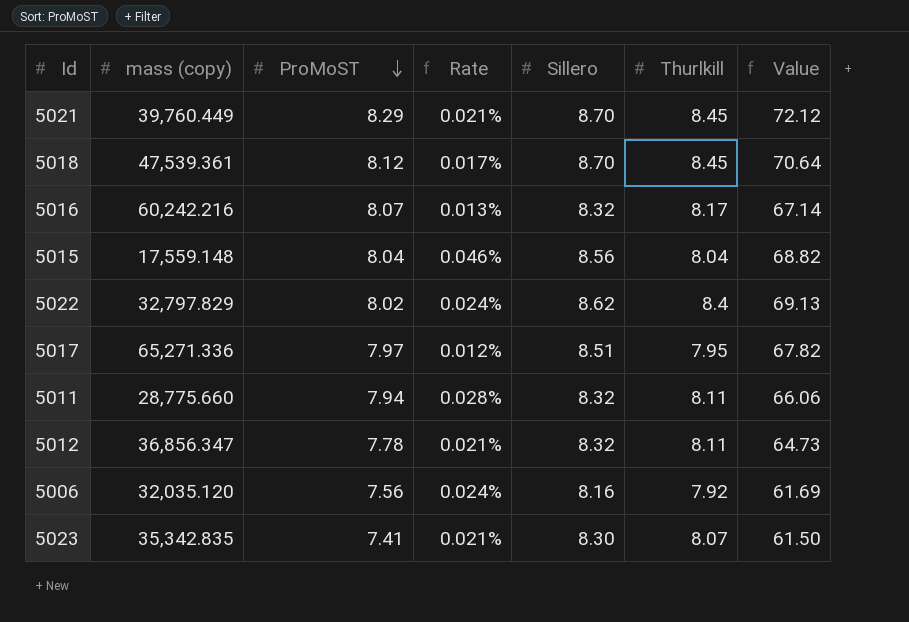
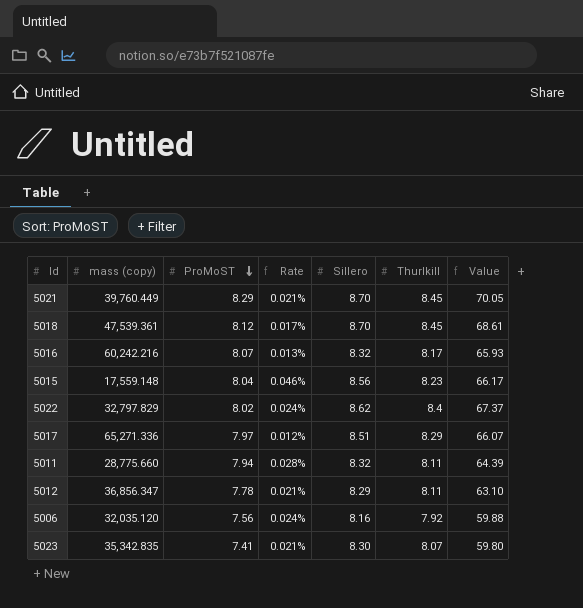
column Value | formula: [ProMoST] * [Sillero] -> [ProMoST] * [Thurlkill]
5015 | Thurlkill: 8.04 -> 8.23
5017 | Thurlkill: 7.95 -> 8.29
5012 | Sillero: 8.32 -> 8.29

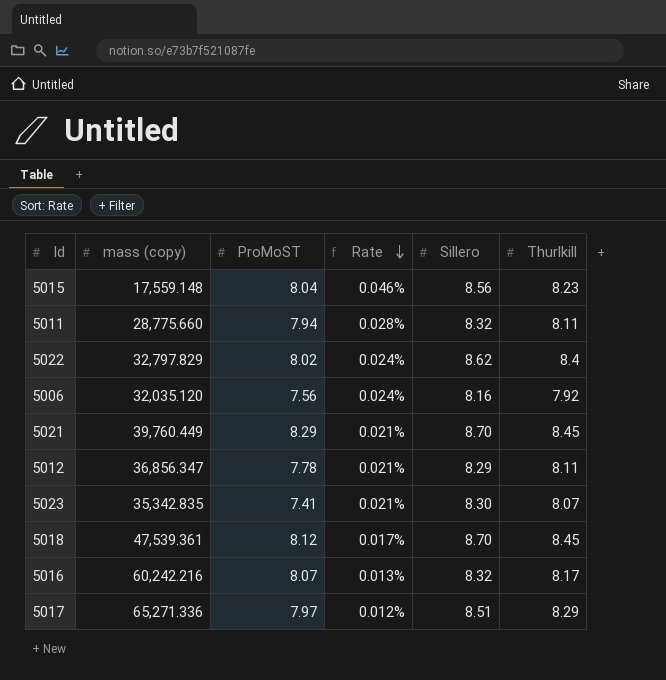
row order: ProMoST descending -> Rate descending
column Value | formula: [ProMoST] * [Thurlkill] -> none

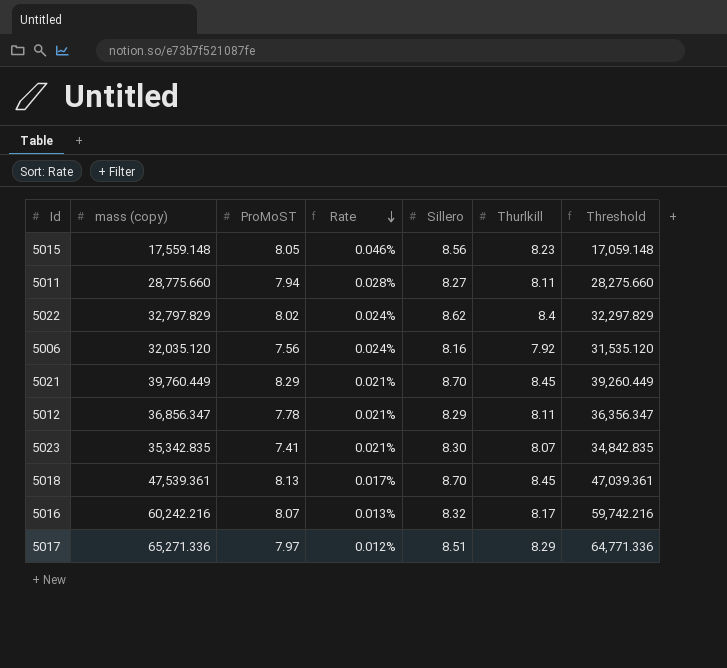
column Threshold | formula: none -> [mass (copy)] - 500
5015 | ProMoST: 8.04 -> 8.05
5011 | Sillero: 8.32 -> 8.27
5018 | ProMoST: 8.12 -> 8.13

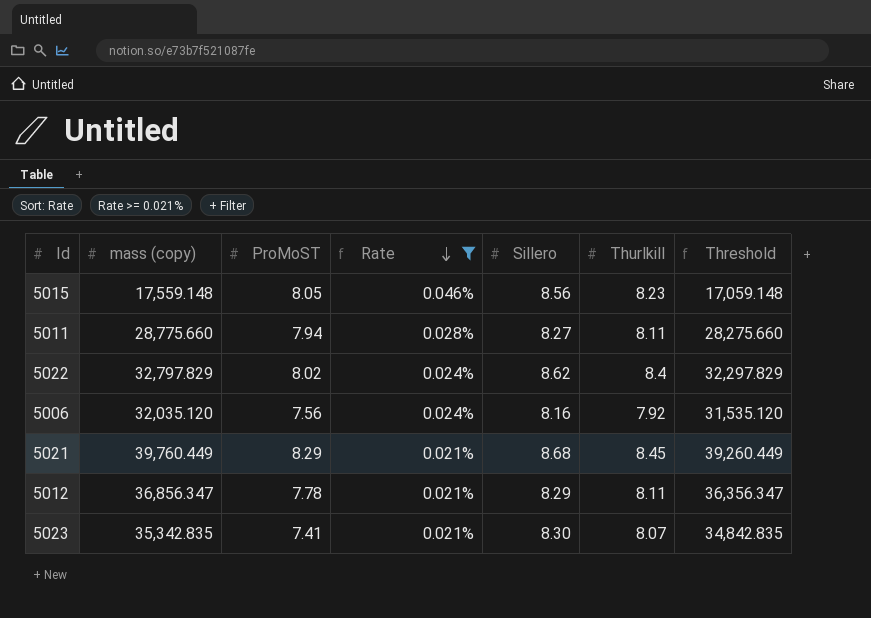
filter: none -> Rate >= 0.021%
5021 | Sillero: 8.70 -> 8.68

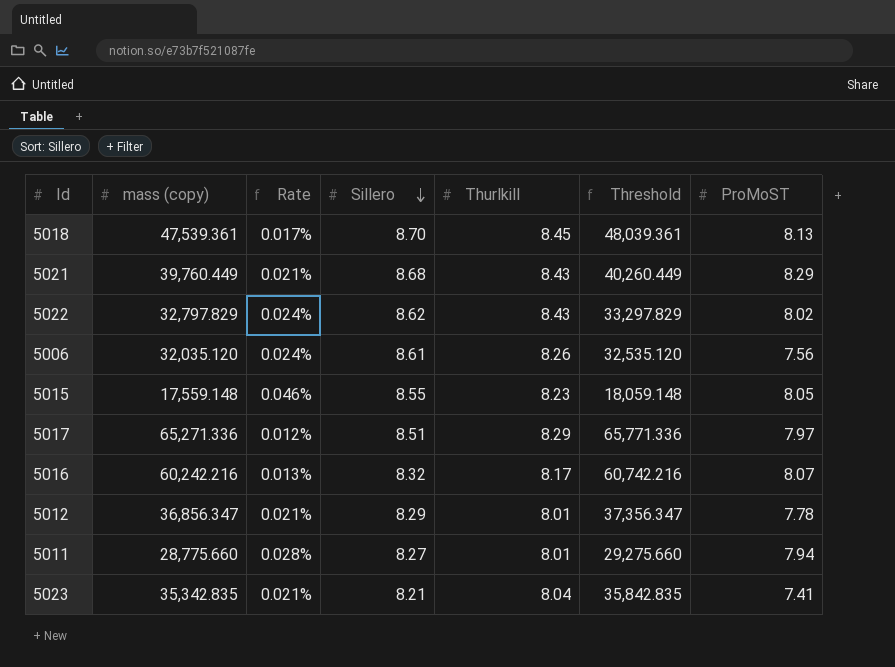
filter: Rate >= 0.021% -> none
row order: Rate descending -> Sillero descending
column Threshold | formula: [mass (copy)] - 500 -> [mass (copy)] + 500
column ProMoST | position: 3 -> 7
5021 | Thurlkill: 8.45 -> 8.43
5022 | Thurlkill: 8.4 -> 8.43
5006 | Sillero: 8.16 -> 8.61
5006 | Thurlkill: 7.92 -> 8.26
5015 | Sillero: 8.56 -> 8.55
5012 | Thurlkill: 8.11 -> 8.01
5011 | Thurlkill: 8.11 -> 8.01
5023 | Sillero: 8.30 -> 8.21
5023 | Thurlkill: 8.07 -> 8.04

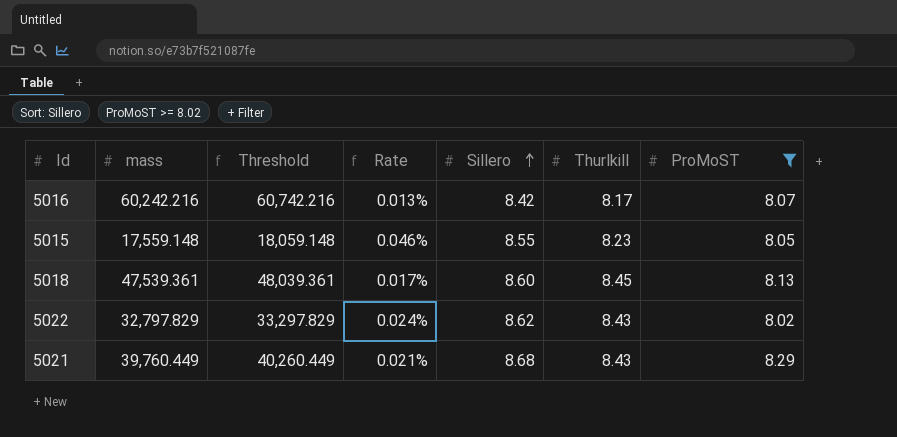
filter: none -> ProMoST >= 8.02
row order: Sillero descending -> Sillero ascending
column name: mass (copy) -> mass
column Threshold | position: 6 -> 3
5016 | Sillero: 8.32 -> 8.42
5018 | Sillero: 8.70 -> 8.60

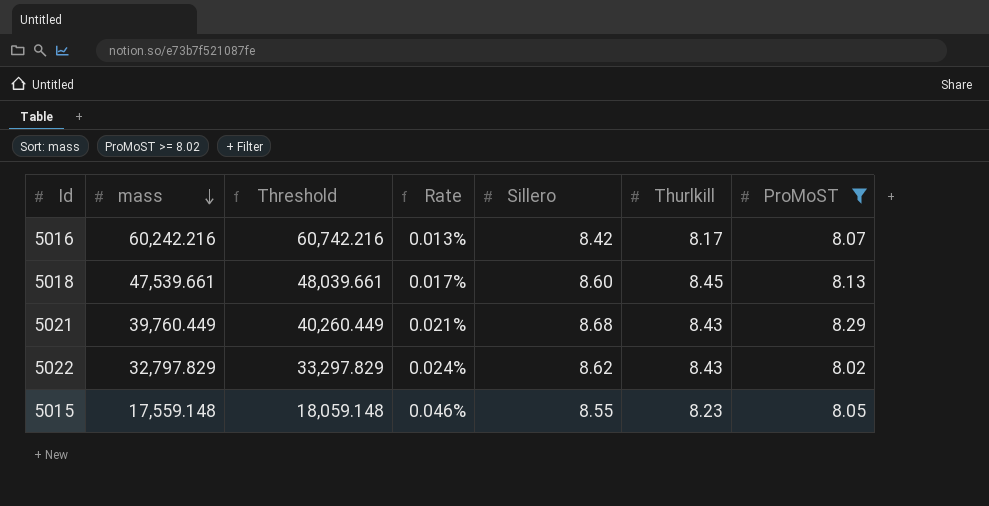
row order: Sillero ascending -> mass descending
5018 | mass: 47,539.361 -> 47,539.661
5018 | Threshold: 48,039.361 -> 48,039.661

